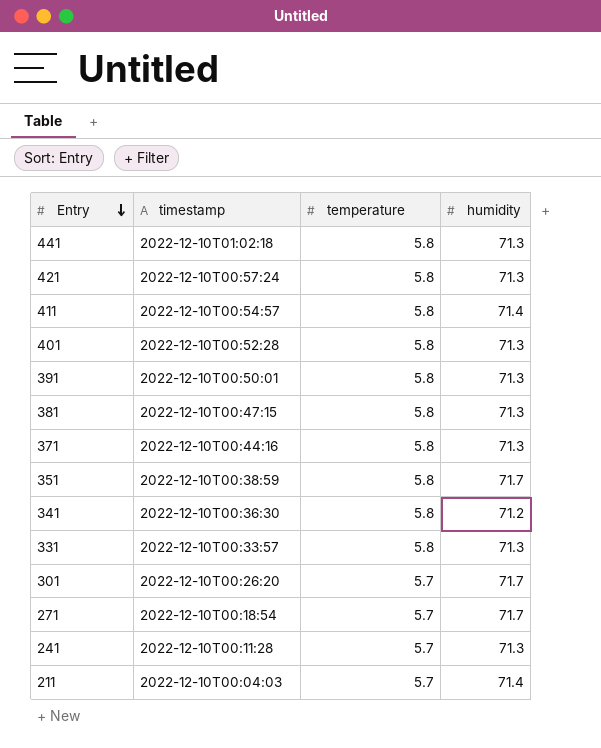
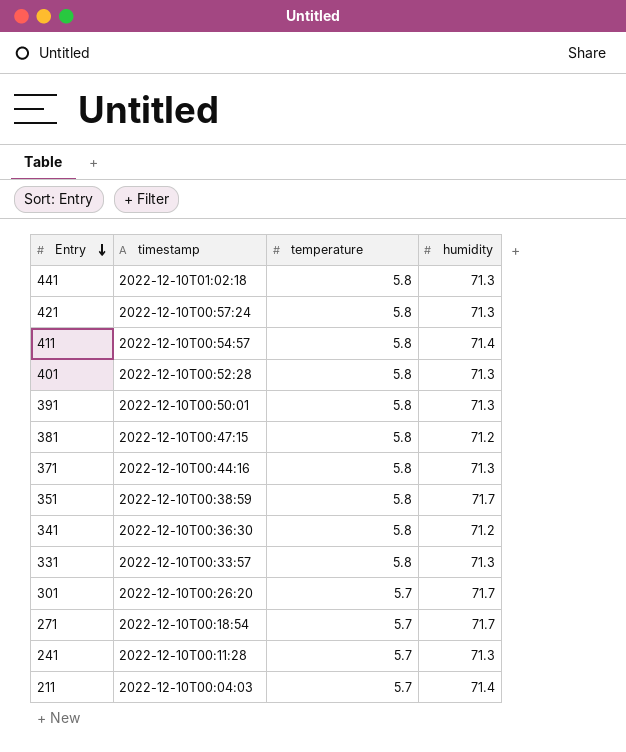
381 | humidity: 71.3 -> 71.2

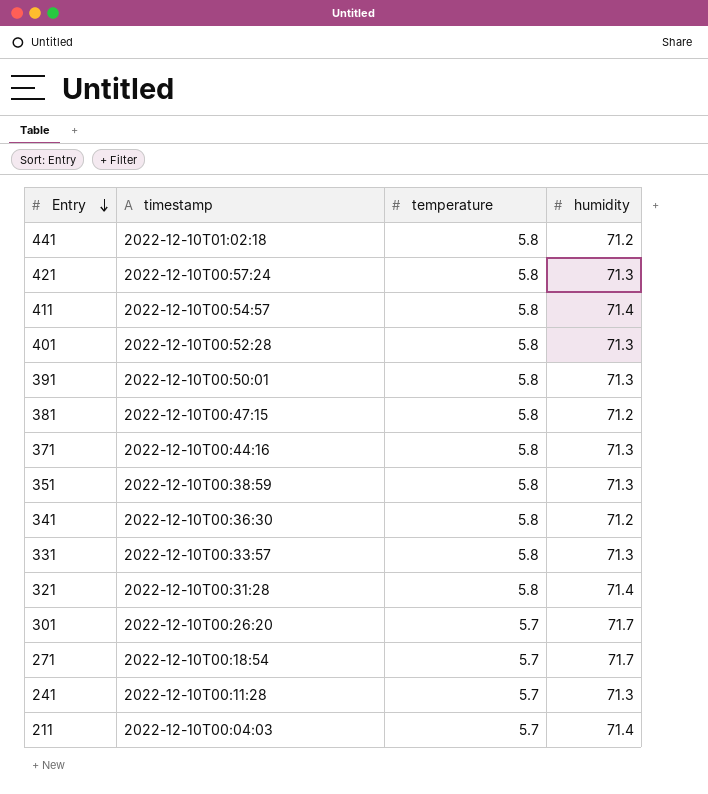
441 | humidity: 71.3 -> 71.2
351 | humidity: 71.7 -> 71.3
row 321: none -> 2022-12-10T00:31:28 | 5.8 | 71.4

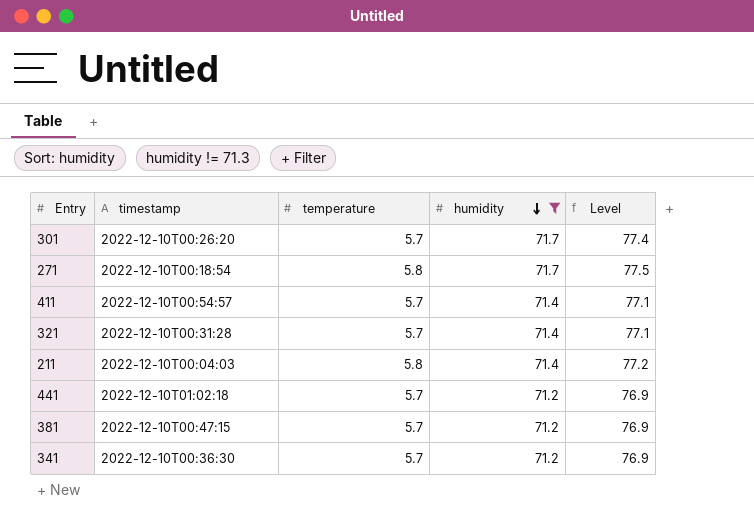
filter: none -> humidity != 71.3
row order: Entry descending -> humidity descending
column Level | formula: none -> [temperature] + [humidity]
271 | temperature: 5.7 -> 5.8
411 | temperature: 5.8 -> 5.7
321 | temperature: 5.8 -> 5.7
211 | temperature: 5.7 -> 5.8
441 | temperature: 5.8 -> 5.7
381 | temperature: 5.8 -> 5.7
341 | temperature: 5.8 -> 5.7

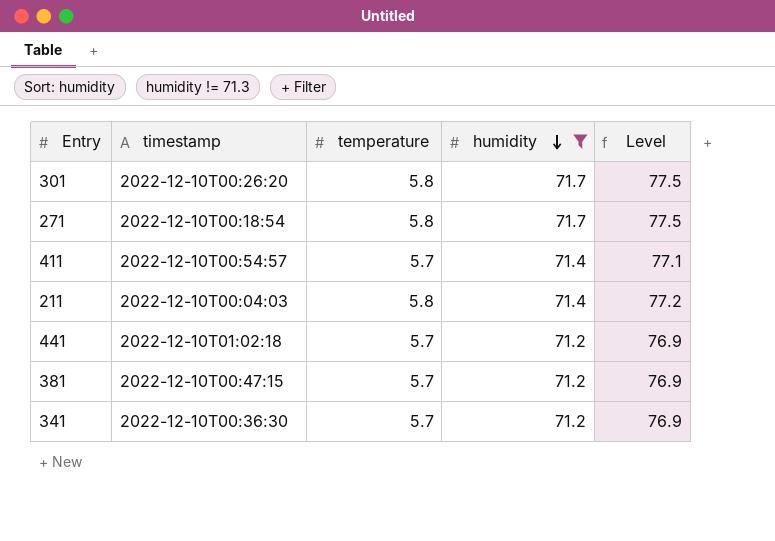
row 321: 2022-12-10T00:31:28 | 5.7 | 71.4 | 77.1 -> none
301 | temperature: 5.7 -> 5.8
301 | Level: 77.4 -> 77.5

